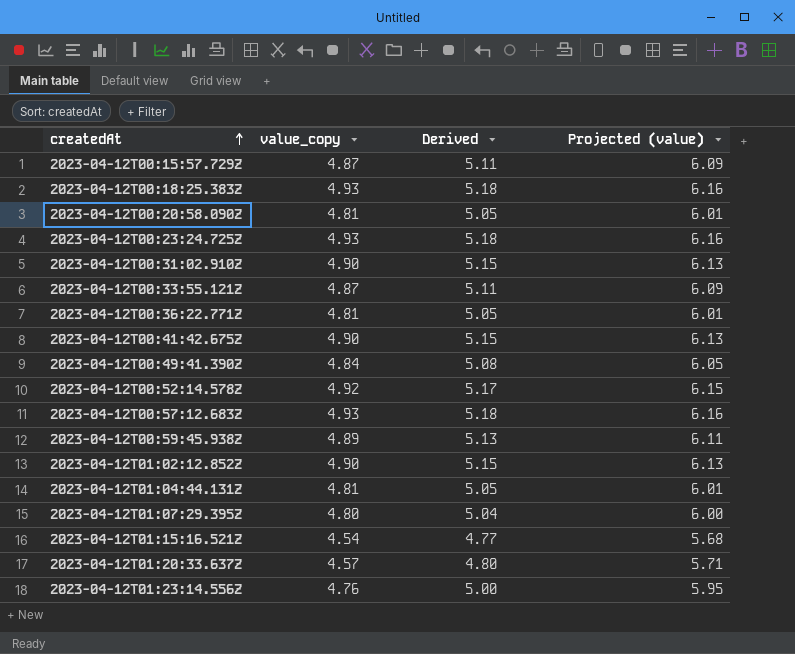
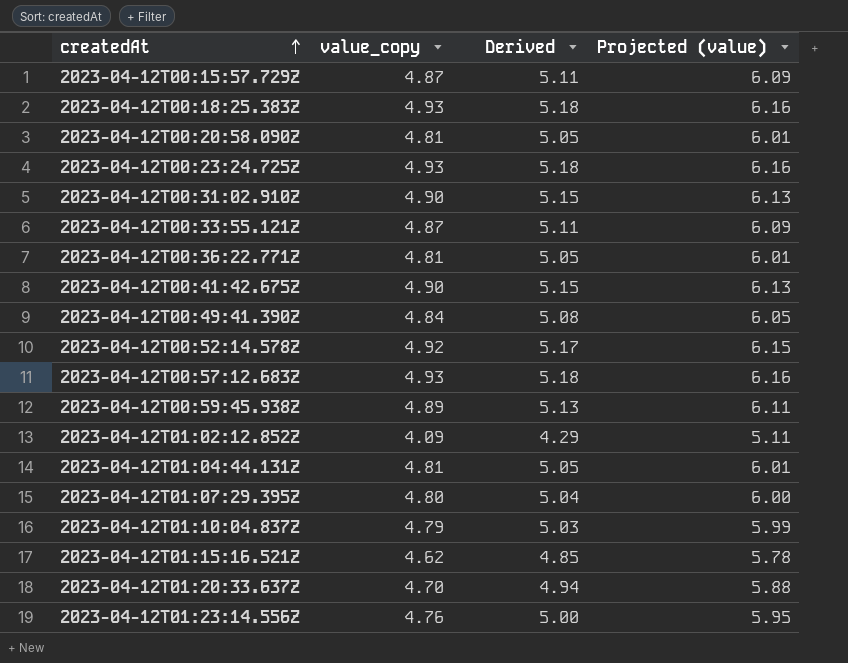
2023-04-12T01:02:12.852Z | value_copy: 4.90 -> 4.09
2023-04-12T01:02:12.852Z | Derived: 5.15 -> 4.29
2023-04-12T01:02:12.852Z | Projected (value): 6.13 -> 5.11
row 2023-04-12T01:10:04.837Z: none -> 4.79 | 5.03 | 5.99
2023-04-12T01:15:16.521Z | value_copy: 4.54 -> 4.62
2023-04-12T01:15:16.521Z | Derived: 4.77 -> 4.85
2023-04-12T01:15:16.521Z | Projected (value): 5.68 -> 5.78
2023-04-12T01:20:33.637Z | value_copy: 4.57 -> 4.70
2023-04-12T01:20:33.637Z | Derived: 4.80 -> 4.94
2023-04-12T01:20:33.637Z | Projected (value): 5.71 -> 5.88

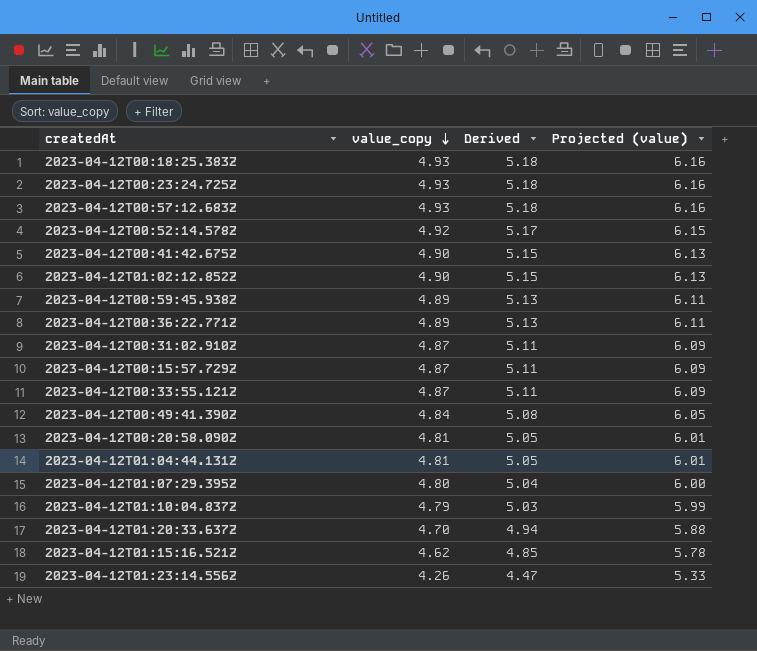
row order: createdAt ascending -> value_copy descending
2023-04-12T01:02:12.852Z | value_copy: 4.09 -> 4.90
2023-04-12T01:02:12.852Z | Derived: 4.29 -> 5.15
2023-04-12T01:02:12.852Z | Projected (value): 5.11 -> 6.13
2023-04-12T00:36:22.771Z | value_copy: 4.81 -> 4.89
2023-04-12T00:36:22.771Z | Derived: 5.05 -> 5.13
2023-04-12T00:36:22.771Z | Projected (value): 6.01 -> 6.11
2023-04-12T00:31:02.910Z | value_copy: 4.90 -> 4.87
2023-04-12T00:31:02.910Z | Derived: 5.15 -> 5.11
2023-04-12T00:31:02.910Z | Projected (value): 6.13 -> 6.09
2023-04-12T01:23:14.556Z | value_copy: 4.76 -> 4.26
2023-04-12T01:23:14.556Z | Derived: 5.00 -> 4.47
2023-04-12T01:23:14.556Z | Projected (value): 5.95 -> 5.33

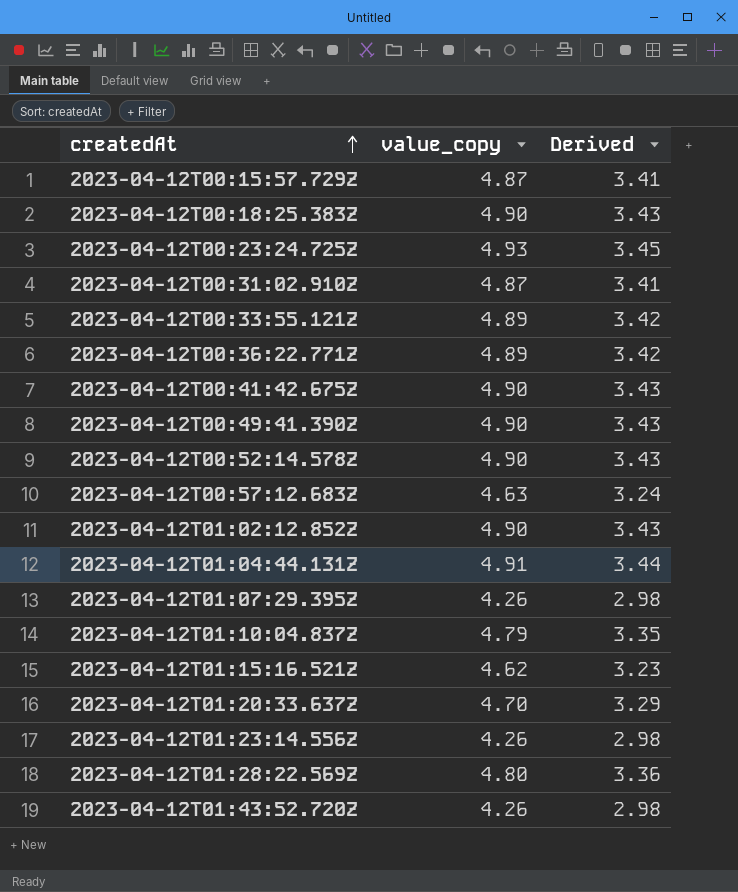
row order: value_copy descending -> createdAt ascending
column Projected (value) | formula: [value_copy] * 1.25 -> none
column Derived | formula: [value_copy] * 1.05 -> [value_copy] * 0.7
row 2023-04-12T00:59:45.938Z: 4.89 | 5.13 | 6.11 -> none
row 2023-04-12T00:20:58.090Z: 4.81 | 5.05 | 6.01 -> none
2023-04-12T00:18:25.383Z | value_copy: 4.93 -> 4.90
2023-04-12T00:33:55.121Z | value_copy: 4.87 -> 4.89
2023-04-12T00:49:41.390Z | value_copy: 4.84 -> 4.90
2023-04-12T00:52:14.578Z | value_copy: 4.92 -> 4.90
2023-04-12T00:57:12.683Z | value_copy: 4.93 -> 4.63
2023-04-12T01:04:44.131Z | value_copy: 4.81 -> 4.91
2023-04-12T01:07:29.395Z | value_copy: 4.80 -> 4.26
row 2023-04-12T01:28:22.569Z: none -> 4.80 | 3.36
row 2023-04-12T01:43:52.720Z: none -> 4.26 | 2.98

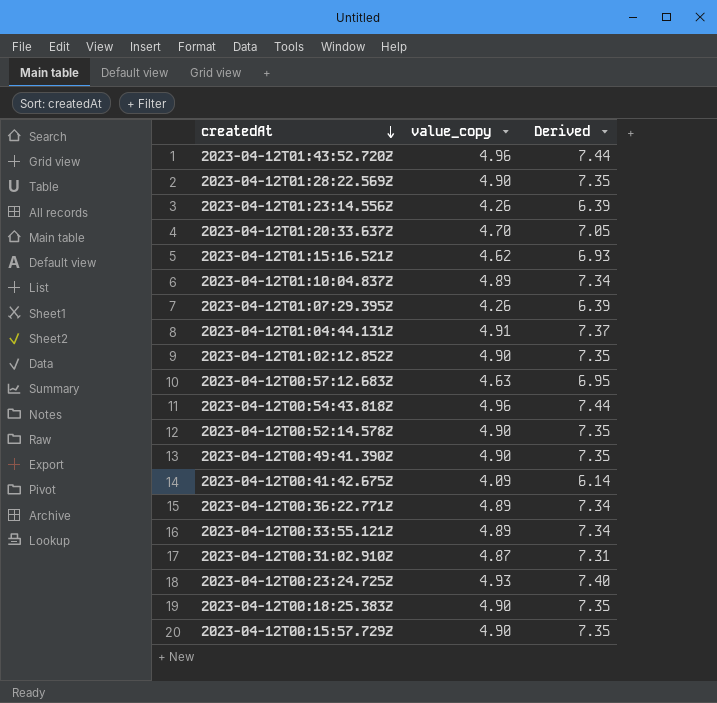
row order: createdAt ascending -> createdAt descending
column Derived | formula: [value_copy] * 0.7 -> [value_copy] * 1.5
2023-04-12T01:43:52.720Z | value_copy: 4.26 -> 4.96
2023-04-12T01:28:22.569Z | value_copy: 4.80 -> 4.90
2023-04-12T01:10:04.837Z | value_copy: 4.79 -> 4.89
row 2023-04-12T00:54:43.818Z: none -> 4.96 | 7.44
2023-04-12T00:41:42.675Z | value_copy: 4.90 -> 4.09
2023-04-12T00:15:57.729Z | value_copy: 4.87 -> 4.90

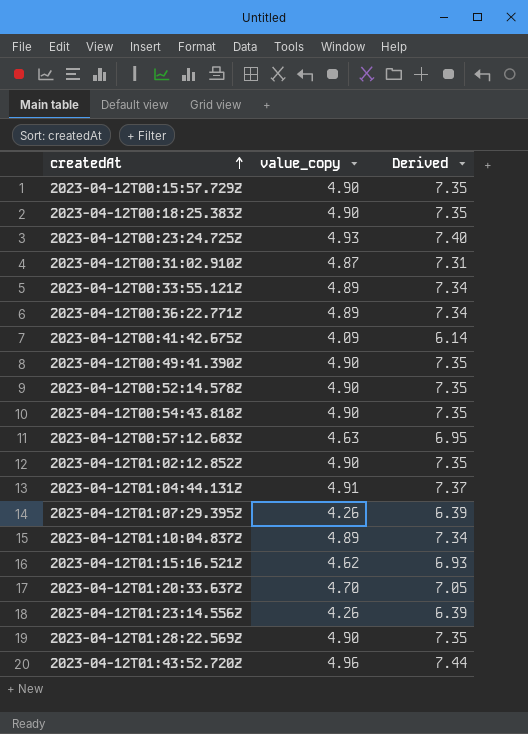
row order: createdAt descending -> createdAt ascending
2023-04-12T00:54:43.818Z | value_copy: 4.96 -> 4.90
2023-04-12T00:54:43.818Z | Derived: 7.44 -> 7.35

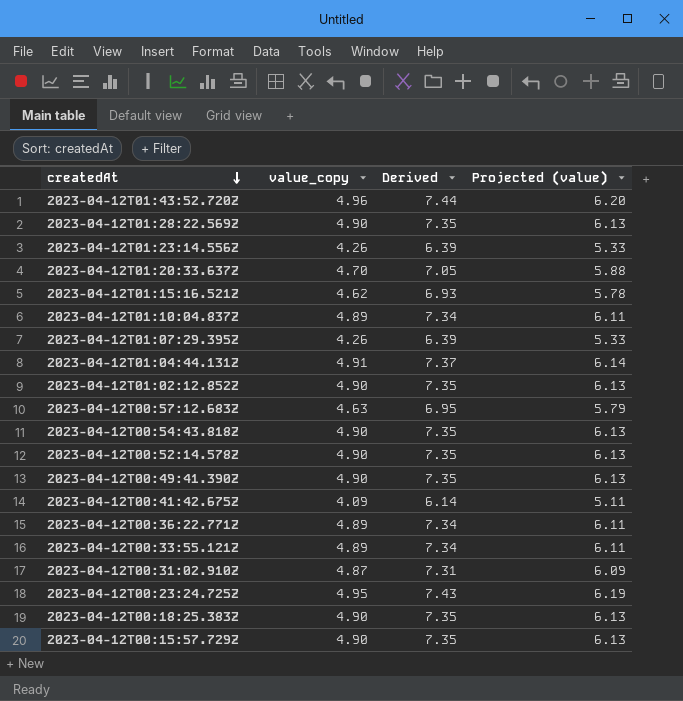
row order: createdAt ascending -> createdAt descending
column Projected (value) | formula: none -> [value_copy] * 1.25
2023-04-12T00:23:24.725Z | value_copy: 4.93 -> 4.95
2023-04-12T00:23:24.725Z | Derived: 7.40 -> 7.43

